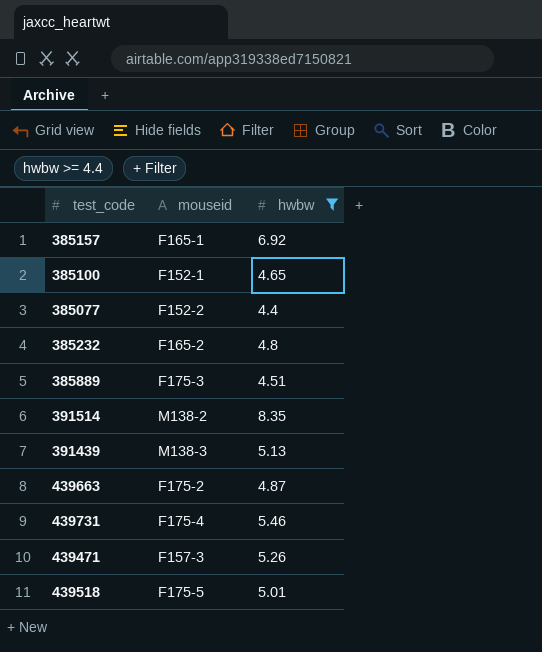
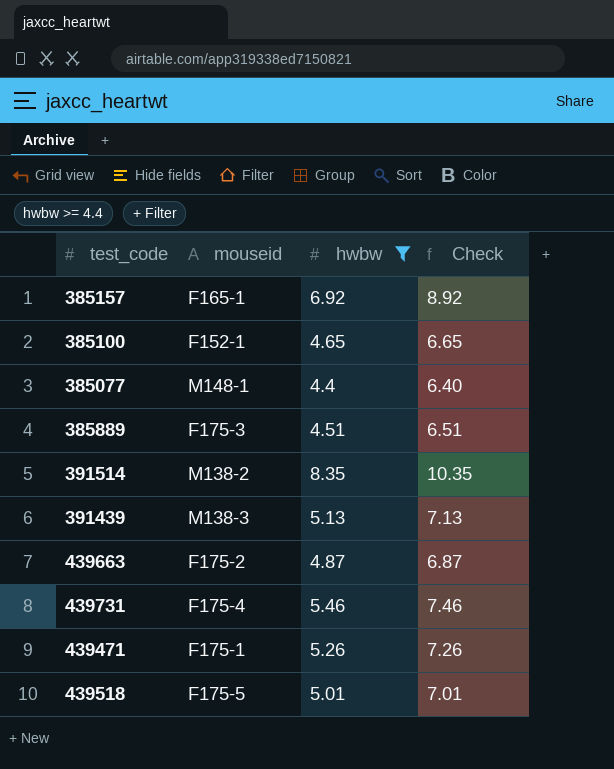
column Check | formula: none -> [hwbw] + 2
row 385232: F165-2 | 4.8 -> none
385077 | mouseid: F152-2 -> M148-1
439471 | mouseid: F157-3 -> F175-1

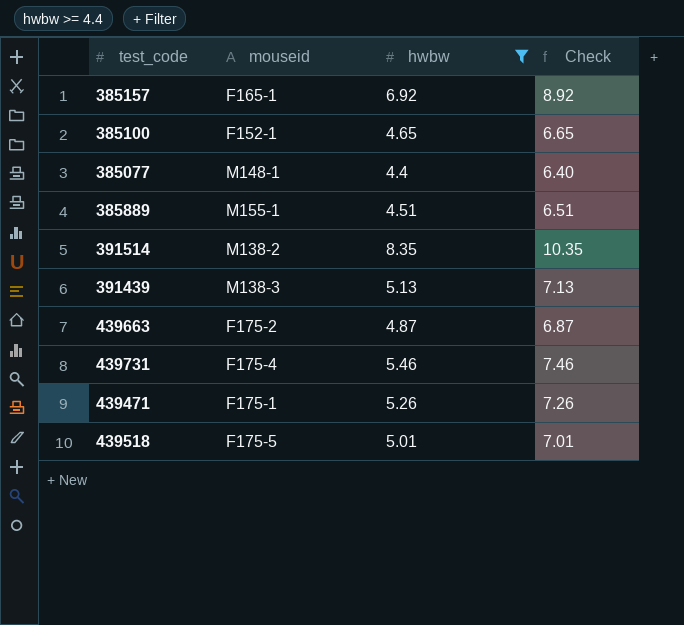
385889 | mouseid: F175-3 -> M155-1

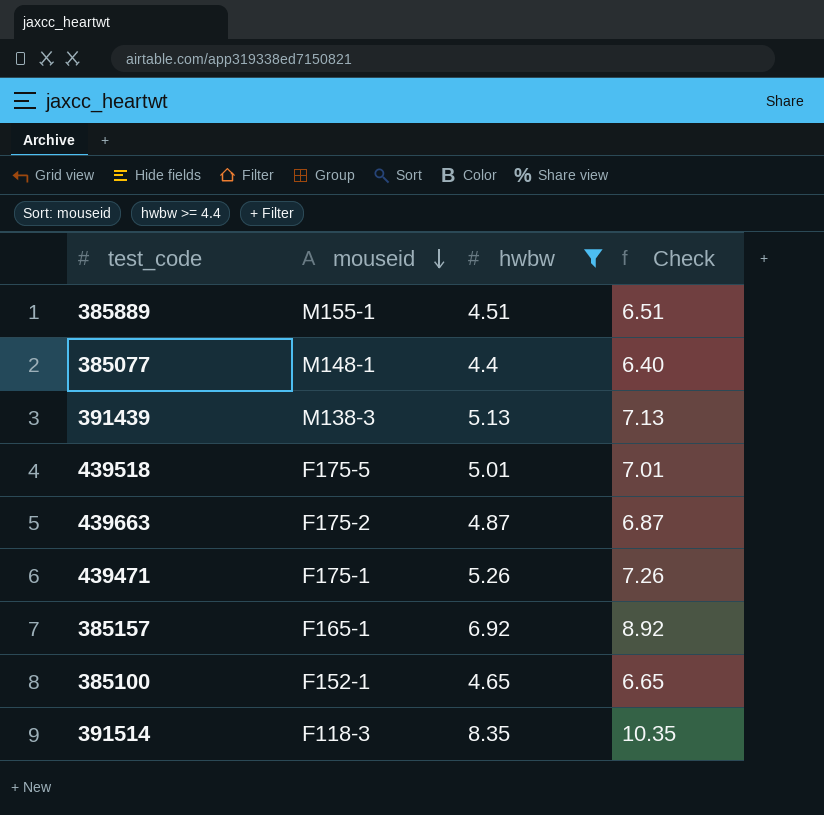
row order: none -> mouseid descending
row 439731: F175-4 | 5.46 | 7.46 -> none
391514 | mouseid: M138-2 -> F118-3

